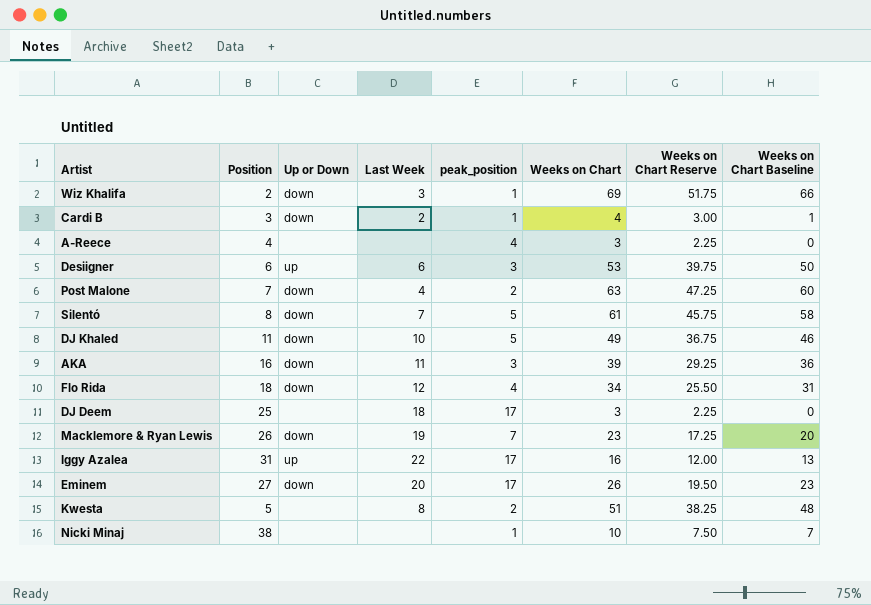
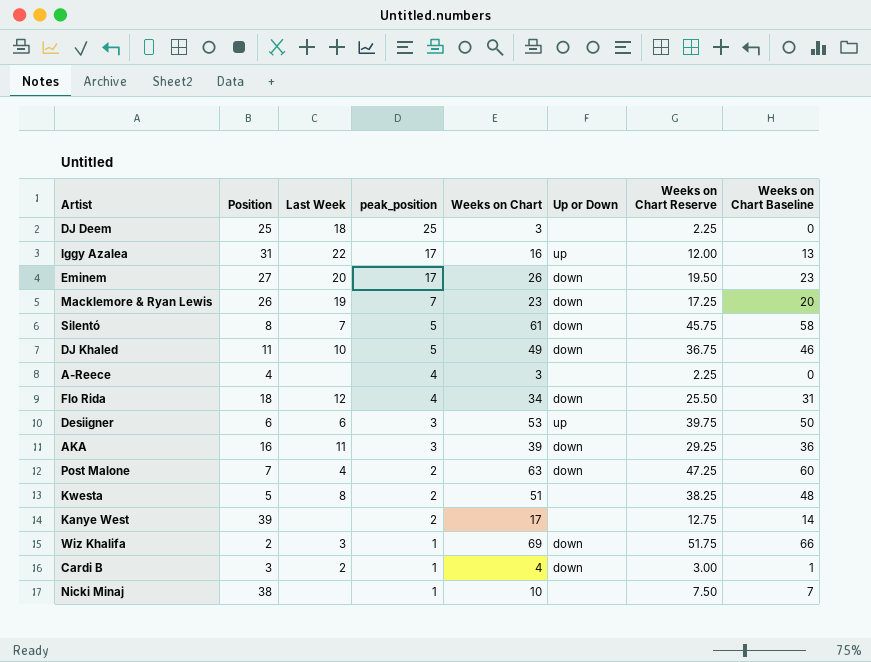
row order: none -> peak_position descending
column Up or Down | position: 3 -> 6
DJ Deem | peak_position: 17 -> 25
row Kanye West: none -> 39 | none | 2 | 17 | none | 12.75 | 14

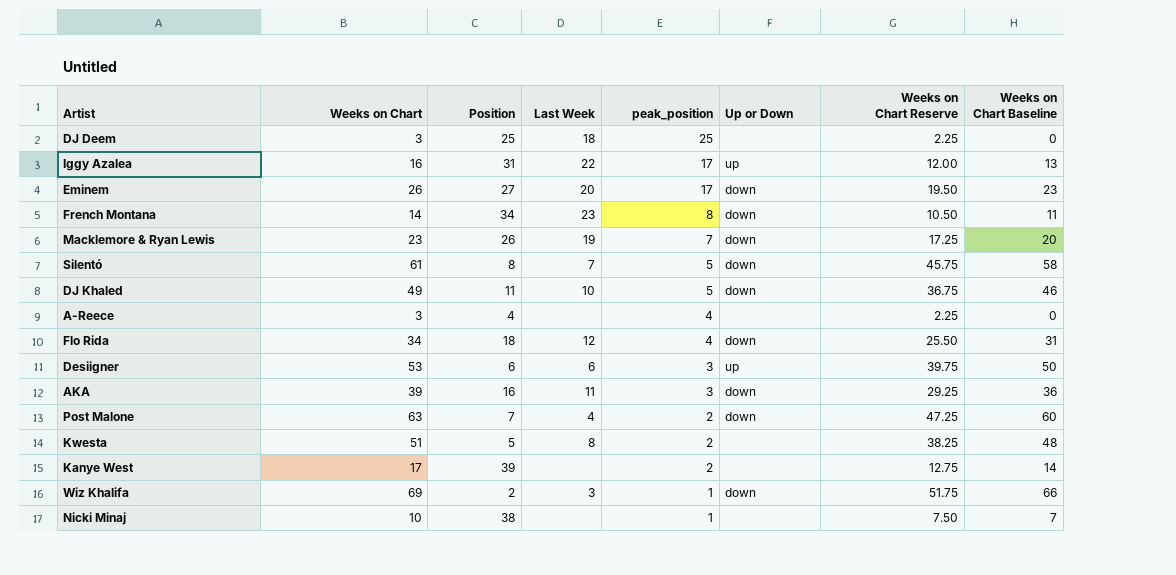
column Weeks on Chart | position: 5 -> 2
row Cardi B: 3 | 2 | 1 | 4 | down | 3.00 | 1 -> none
row French Montana: none -> 14 | 34 | 23 | 8 | down | 10.50 | 11

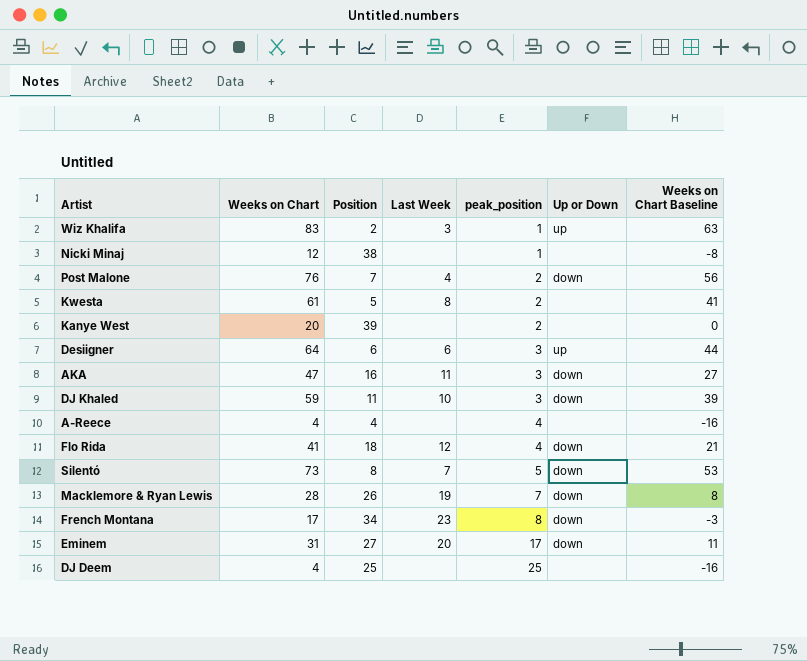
row order: peak_position descending -> peak_position ascending
column Weeks on Chart Reserve | formula: [Weeks on Chart] * 0.75 -> none
column Weeks on Chart Baseline | formula: [Weeks on Chart] - 3 -> [Weeks on Chart] - 20
row Iggy Azalea: 16 | 31 | 22 | 17 | up | 12.00 | 13 -> none
Wiz Khalifa | Weeks on Chart: 69 -> 83
Wiz Khalifa | Up or Down: down -> up
Nicki Minaj | Weeks on Chart: 10 -> 12
Post Malone | Weeks on Chart: 63 -> 76
Kwesta | Weeks on Chart: 51 -> 61
Kanye West | Weeks on Chart: 17 -> 20
Desiigner | Weeks on Chart: 53 -> 64
AKA | Weeks on Chart: 39 -> 47
DJ Khaled | Weeks on Chart: 49 -> 59
DJ Khaled | peak_position: 5 -> 3
A-Reece | Weeks on Chart: 3 -> 4
Flo Rida | Weeks on Chart: 34 -> 41
Silentó | Weeks on Chart: 61 -> 73
Macklemore & Ryan Lewis | Weeks on Chart: 23 -> 28
French Montana | Weeks on Chart: 14 -> 17
Eminem | Weeks on Chart: 26 -> 31
DJ Deem | Weeks on Chart: 3 -> 4
DJ Deem | Last Week: 18 -> none

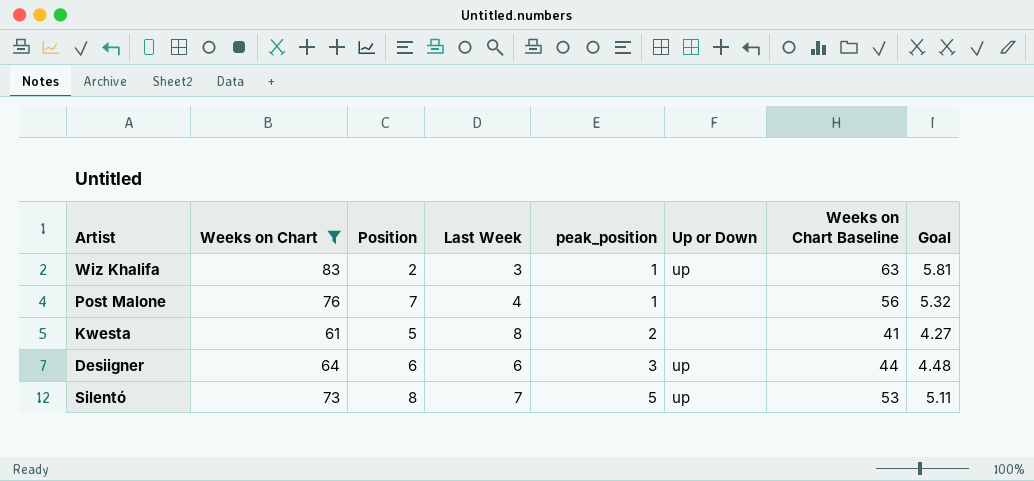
filter: none -> Weeks on Chart >= 61
column Goal | formula: none -> [Weeks on Chart] * 0.07
Post Malone | peak_position: 2 -> 1
Post Malone | Up or Down: down -> none
Silentó | Up or Down: down -> up

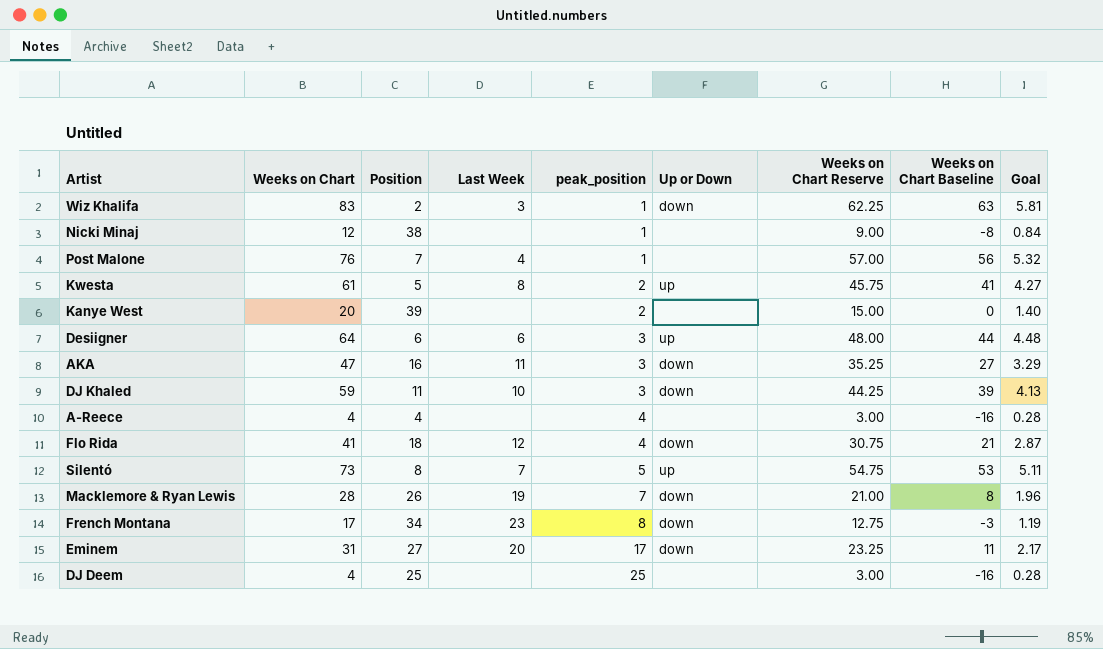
filter: Weeks on Chart >= 61 -> none
column Weeks on Chart Reserve | formula: none -> [Weeks on Chart] * 0.75
Wiz Khalifa | Up or Down: up -> down
Kwesta | Up or Down: none -> up

